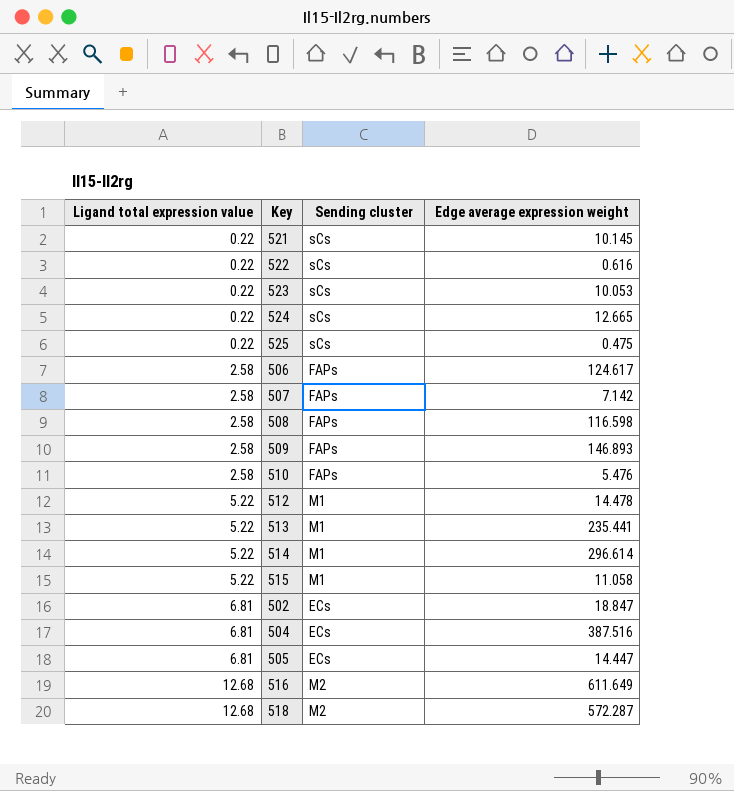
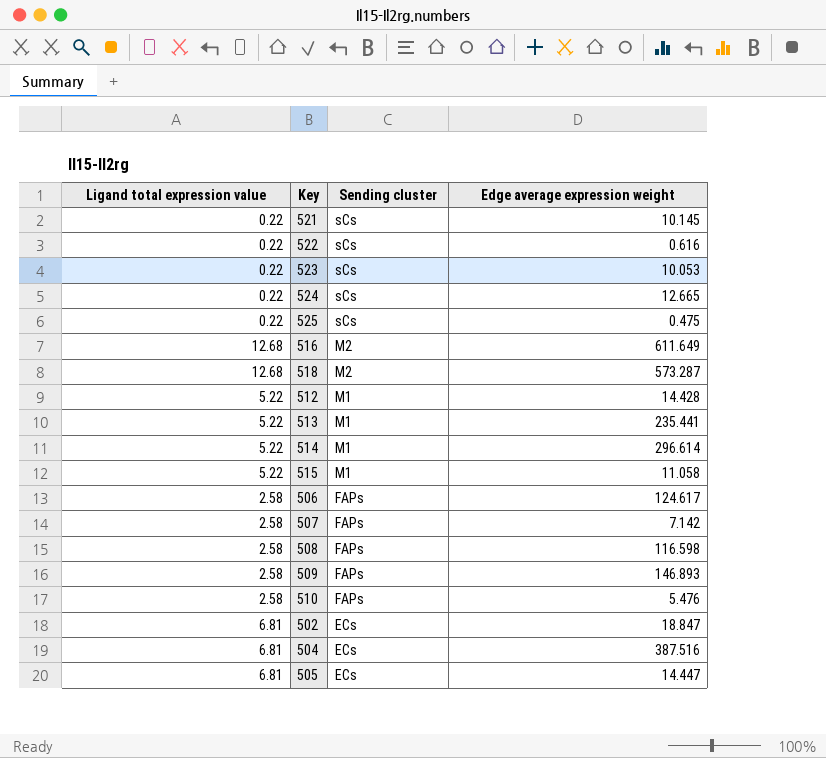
row order: Ligand total expression value ascending -> Sending cluster descending
518 | Edge average expression weight: 572.287 -> 573.287
512 | Edge average expression weight: 14.478 -> 14.428

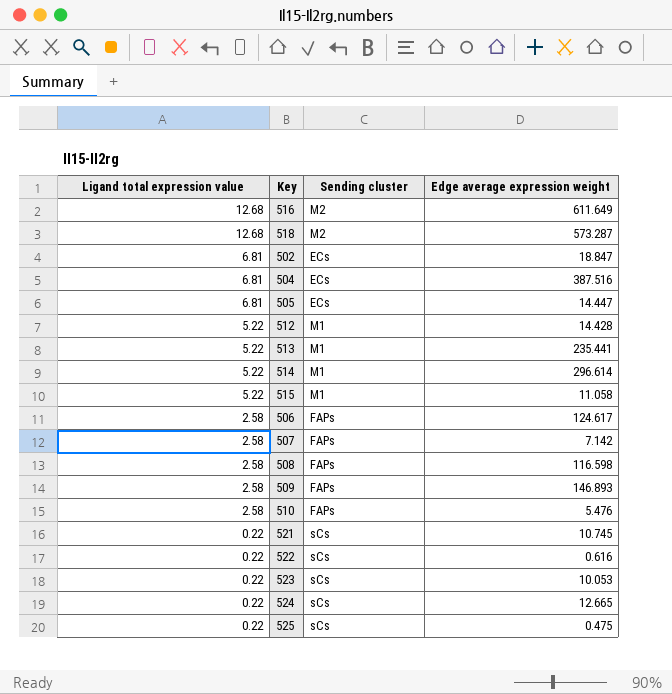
row order: Sending cluster descending -> Ligand total expression value descending
521 | Edge average expression weight: 10.145 -> 10.745

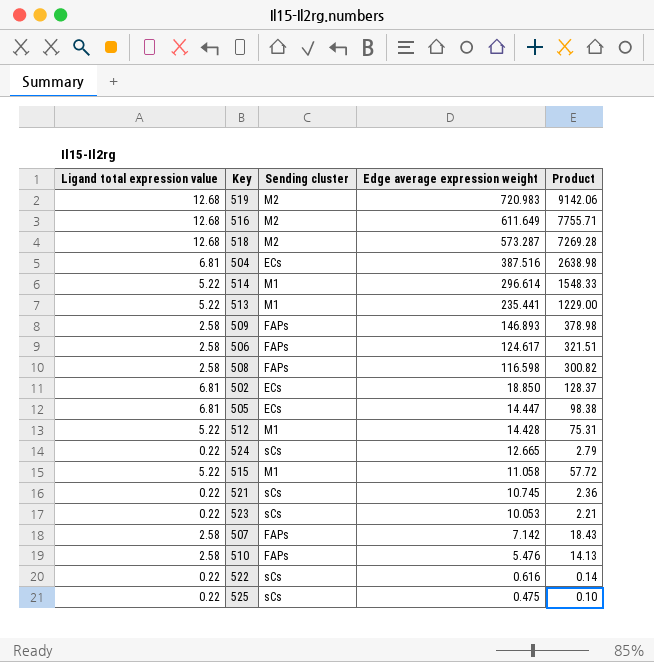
row order: Ligand total expression value descending -> Edge average expression weight descending
column Product | formula: none -> [Ligand total expression value] * [Edge average expression weight]
row 519: none -> 12.68 | M2 | 720.983 | 9142.06
502 | Edge average expression weight: 18.847 -> 18.850

